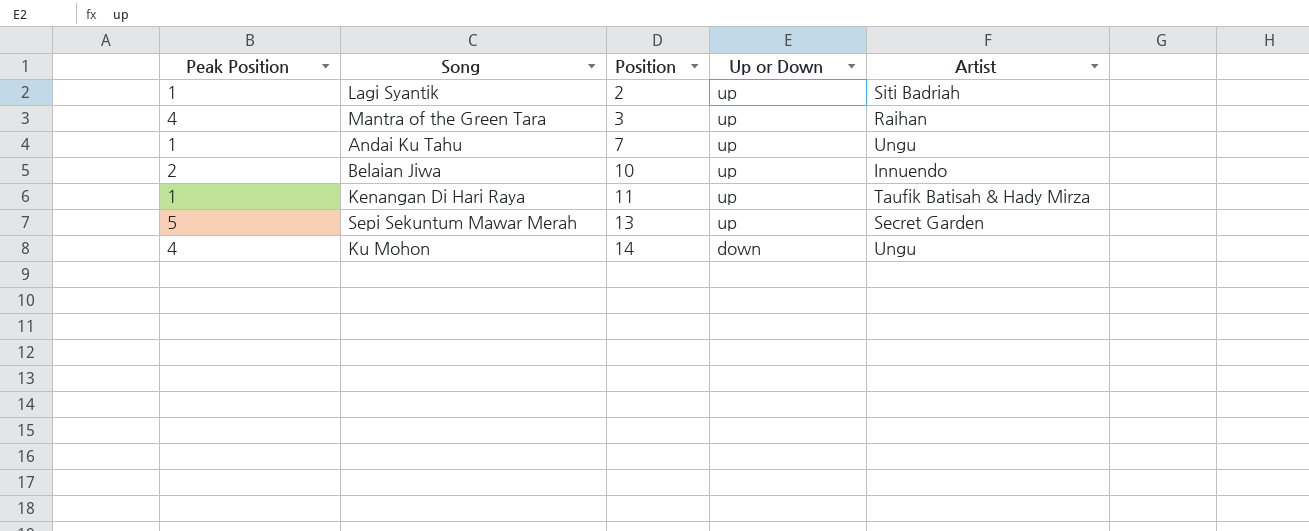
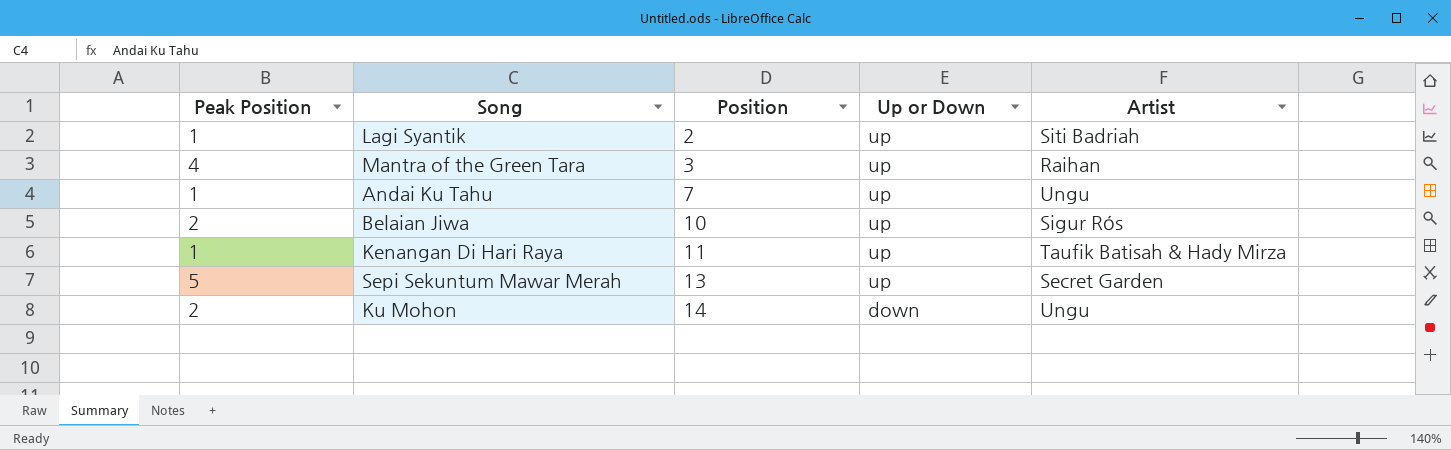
Belaian Jiwa | Artist: Innuendo -> Sigur Rós
Ku Mohon | Peak Position: 4 -> 2

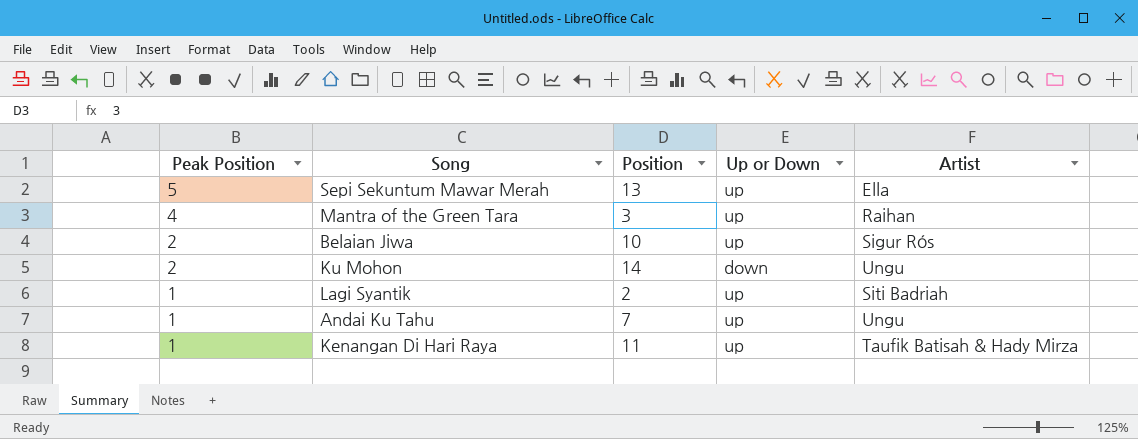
row order: Position ascending -> Peak Position descending
Sepi Sekuntum Mawar Merah | Artist: Secret Garden -> Ella

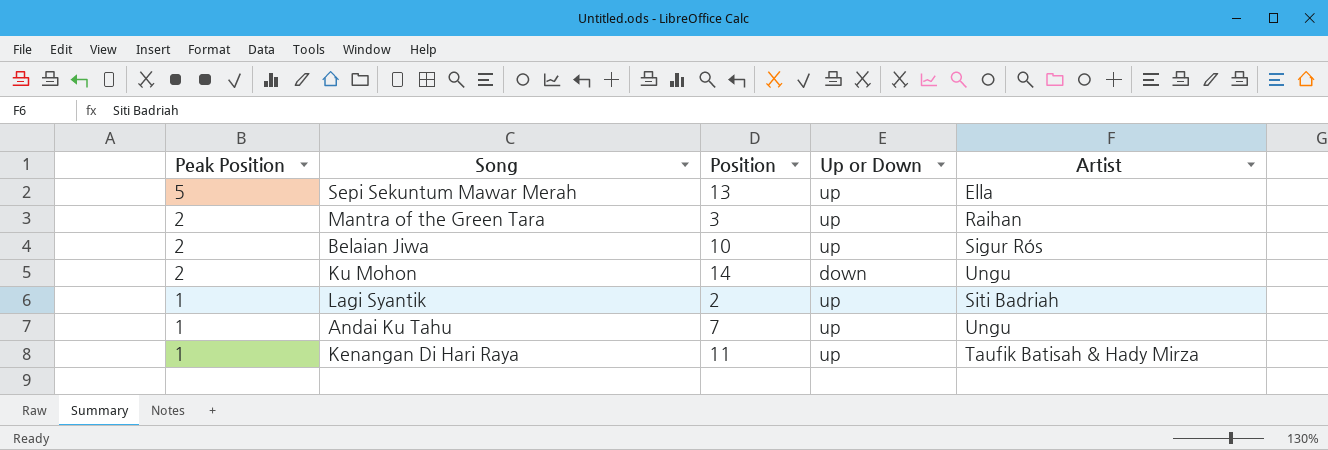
Mantra of the Green Tara | Peak Position: 4 -> 2

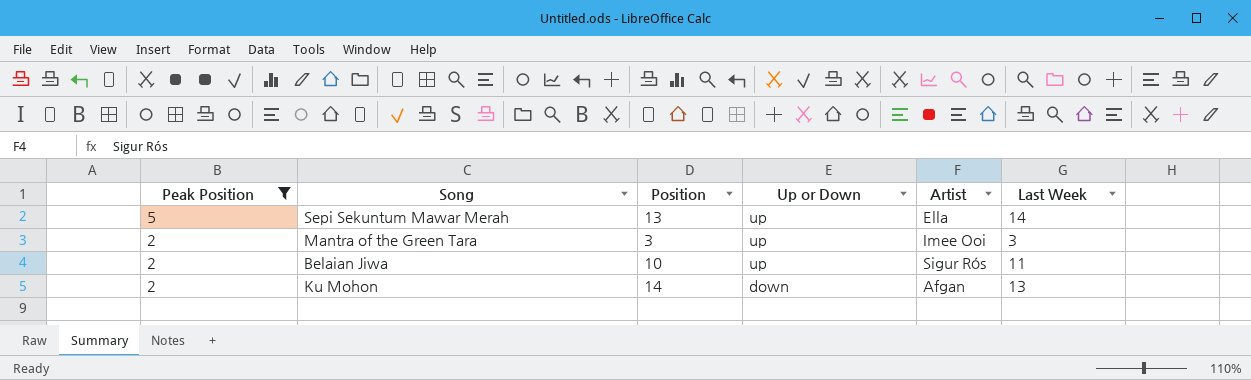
filter: none -> Peak Position != 1
column Last Week | position: none -> 6
Mantra of the Green Tara | Artist: Raihan -> Imee Ooi
Ku Mohon | Artist: Ungu -> Afgan

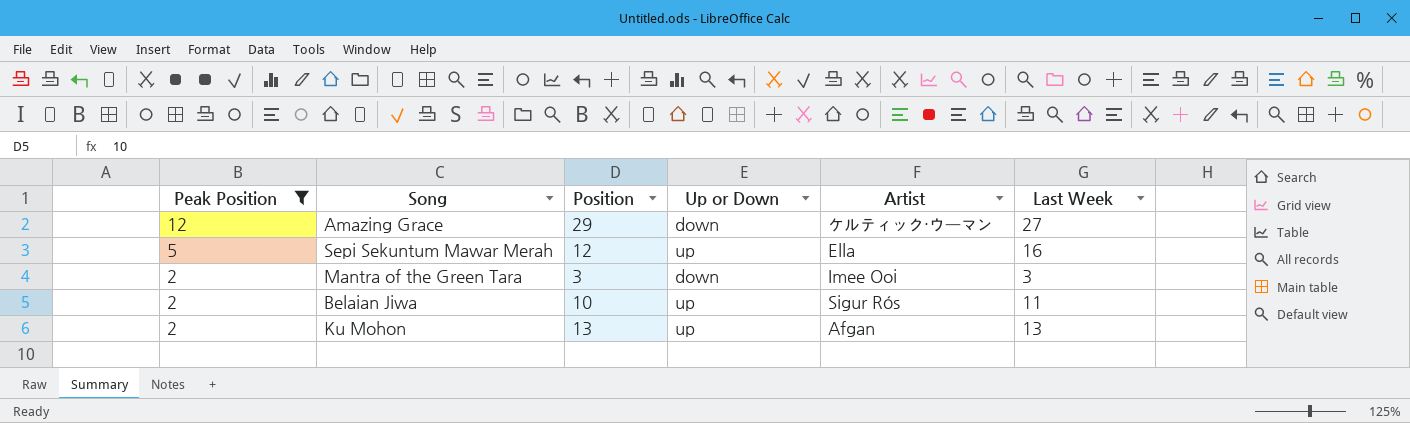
row Amazing Grace: none -> 12 | 29 | down | ケルティック・ウーマン | 27
Sepi Sekuntum Mawar Merah | Position: 13 -> 12
Sepi Sekuntum Mawar Merah | Last Week: 14 -> 16
Mantra of the Green Tara | Up or Down: up -> down
Ku Mohon | Position: 14 -> 13
Ku Mohon | Up or Down: down -> up

